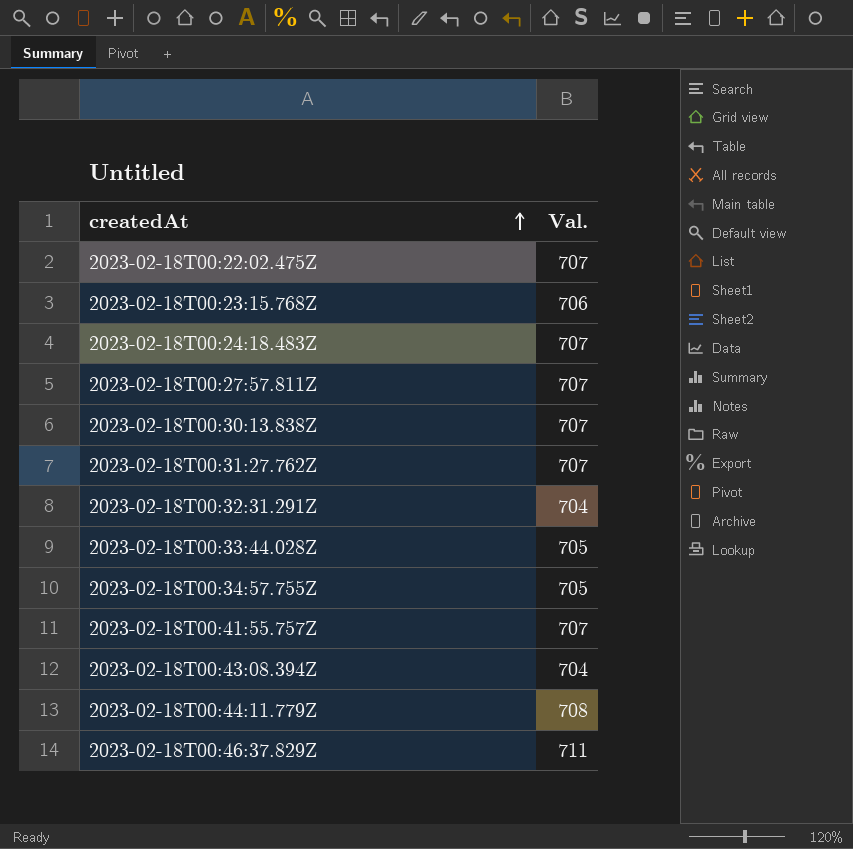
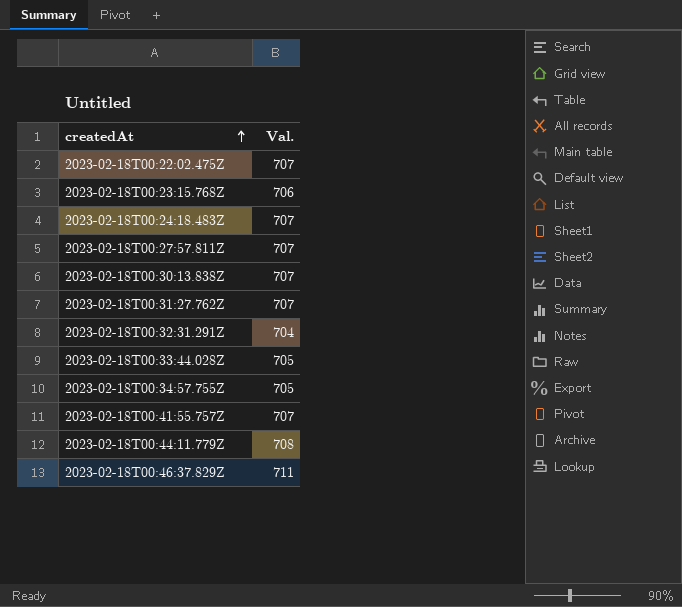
row 2023-02-18T00:43:08.394Z: 704 -> none

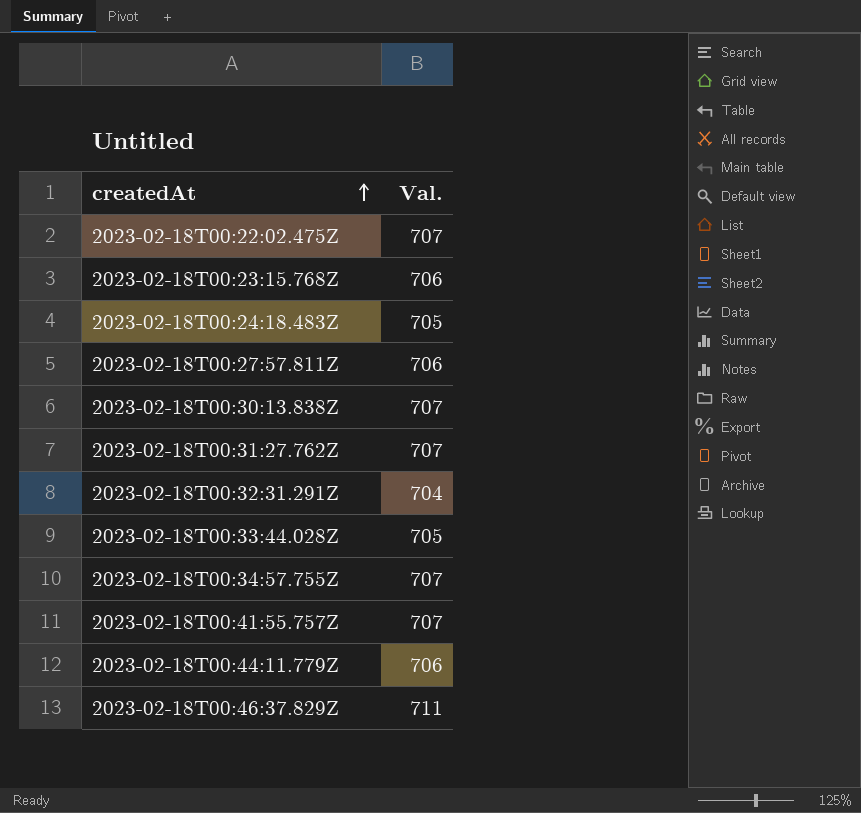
2023-02-18T00:24:18.483Z | Val.: 707 -> 705
2023-02-18T00:27:57.811Z | Val.: 707 -> 706
2023-02-18T00:34:57.755Z | Val.: 705 -> 707
2023-02-18T00:44:11.779Z | Val.: 708 -> 706

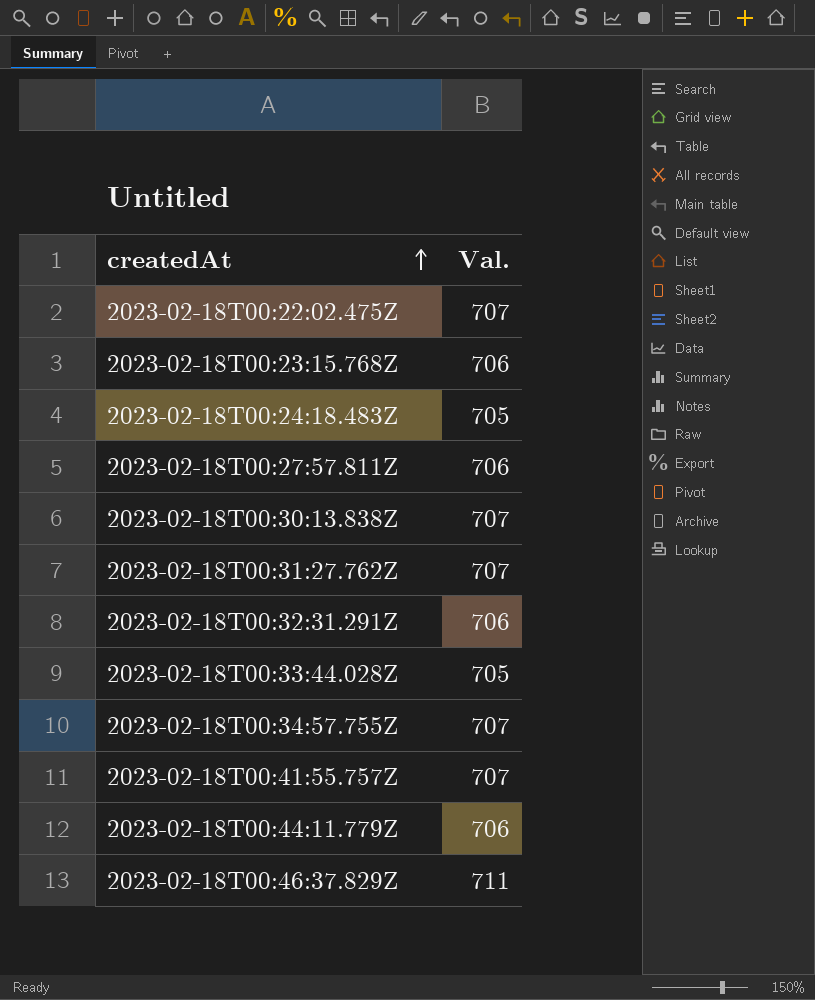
2023-02-18T00:32:31.291Z | Val.: 704 -> 706

